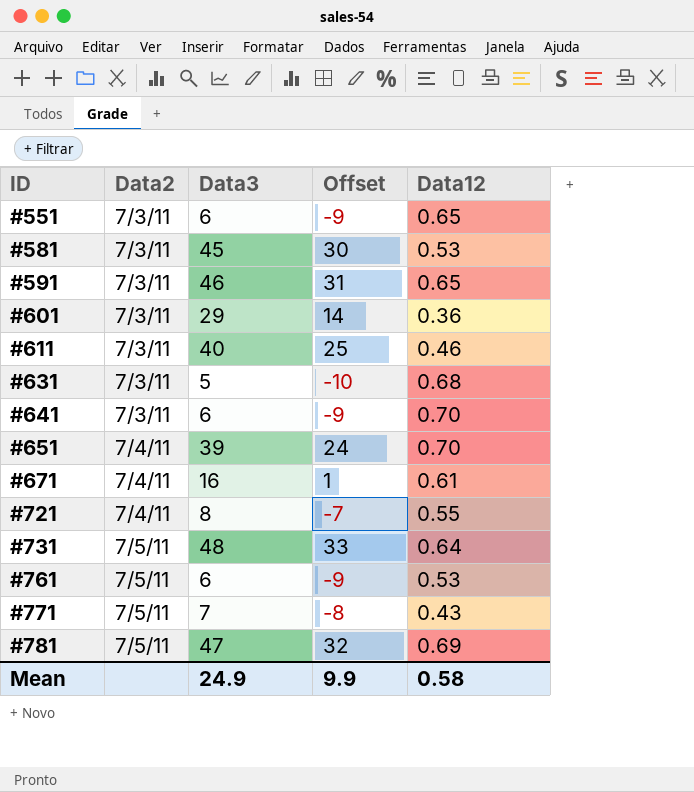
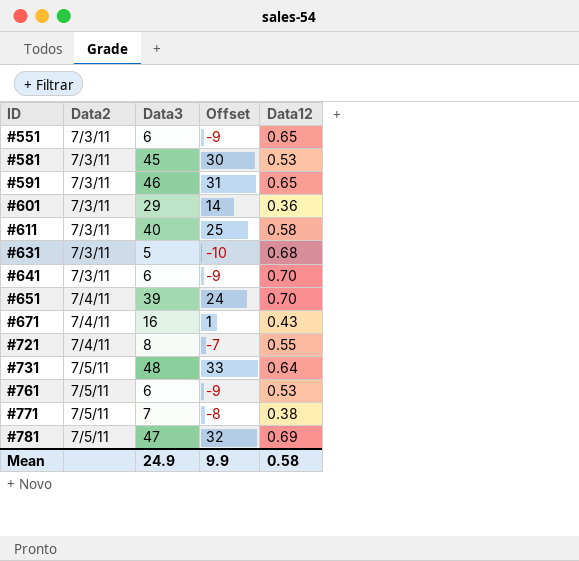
#611 | Data12: 0.46 -> 0.58
#671 | Data12: 0.61 -> 0.43
#771 | Data12: 0.43 -> 0.38

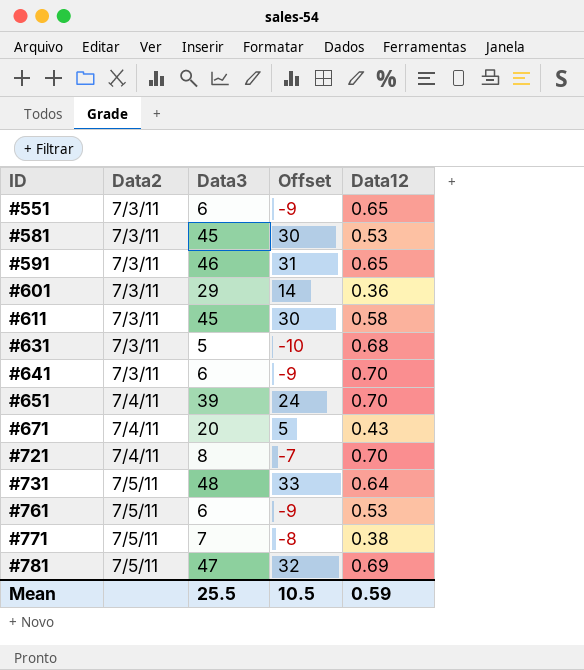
#611 | Data3: 40 -> 45
#611 | Offset: 25 -> 30
#671 | Data3: 16 -> 20
#671 | Offset: 1 -> 5
#721 | Data12: 0.55 -> 0.70
Mean | Data3: 24.9 -> 25.5
Mean | Offset: 9.9 -> 10.5
Mean | Data12: 0.58 -> 0.59

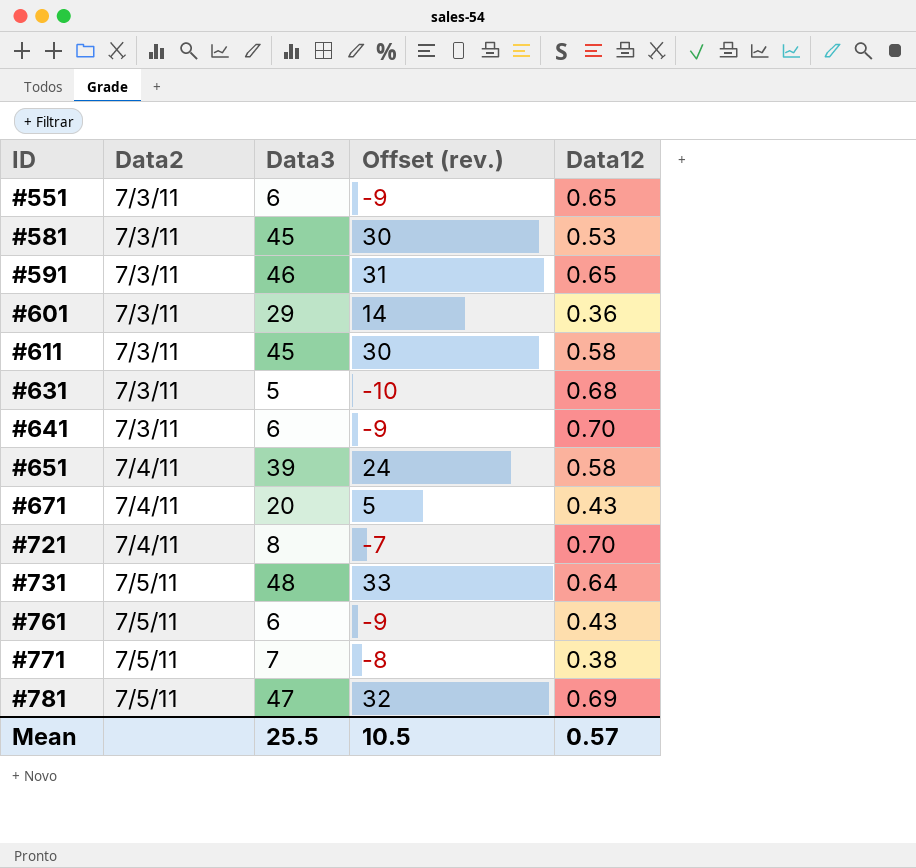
column name: Offset -> Offset (rev.)
#651 | Data12: 0.70 -> 0.58
#761 | Data12: 0.53 -> 0.43
Mean | Data12: 0.59 -> 0.57

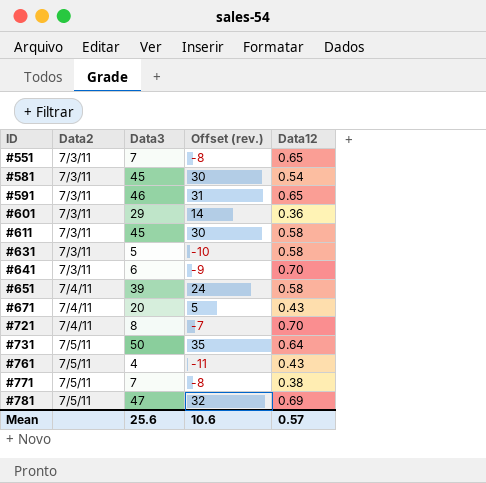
#551 | Data3: 6 -> 7
#551 | Offset (rev.): -9 -> -8
#581 | Data12: 0.53 -> 0.54
#631 | Data12: 0.68 -> 0.58
#731 | Data3: 48 -> 50
#731 | Offset (rev.): 33 -> 35
#761 | Data3: 6 -> 4
#761 | Offset (rev.): -9 -> -11
Mean | Data3: 25.5 -> 25.6
Mean | Offset (rev.): 10.5 -> 10.6

